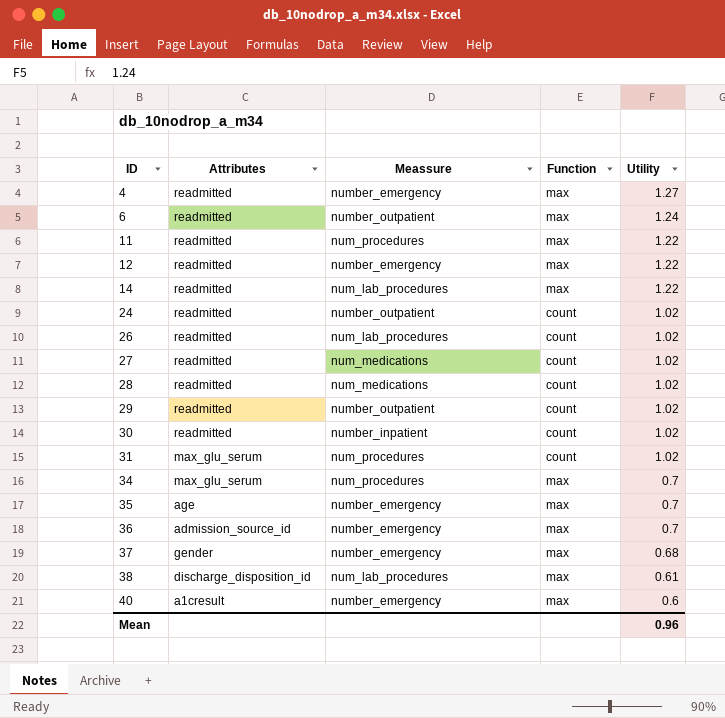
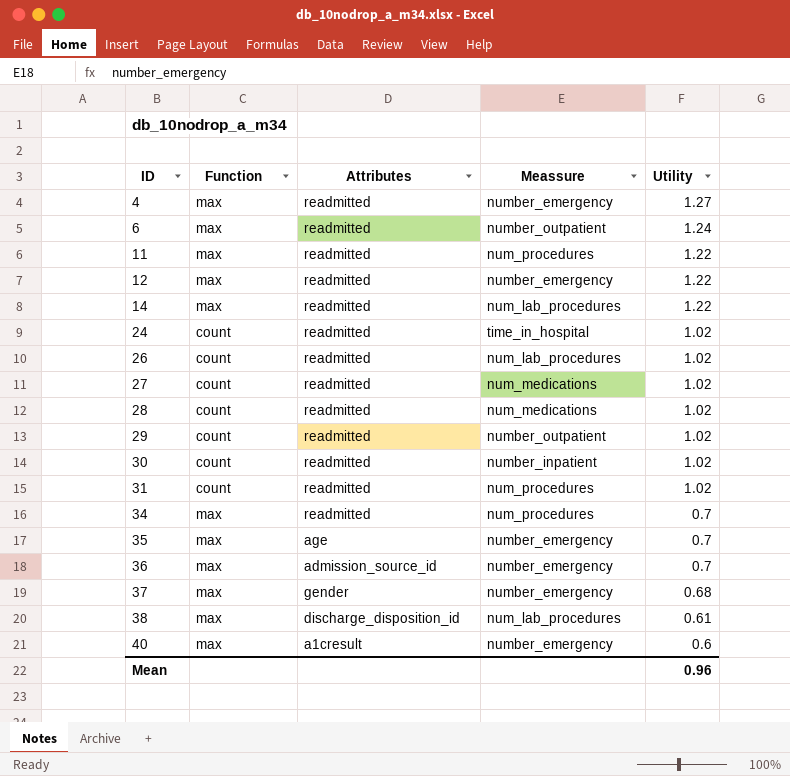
column Function | position: 4 -> 2
24 | Meassure: number_outpatient -> time_in_hospital
31 | Attributes: max_glu_serum -> readmitted
34 | Attributes: max_glu_serum -> readmitted

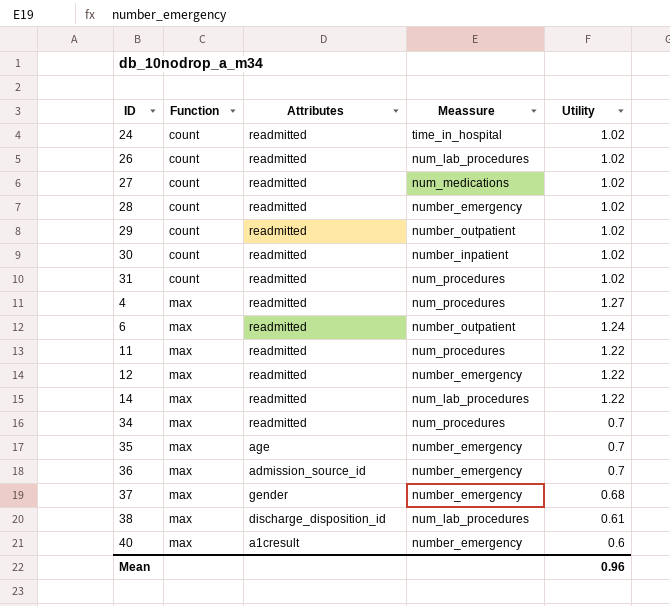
row order: ID ascending -> Function ascending
28 | Meassure: num_medications -> number_emergency
4 | Meassure: number_emergency -> num_procedures

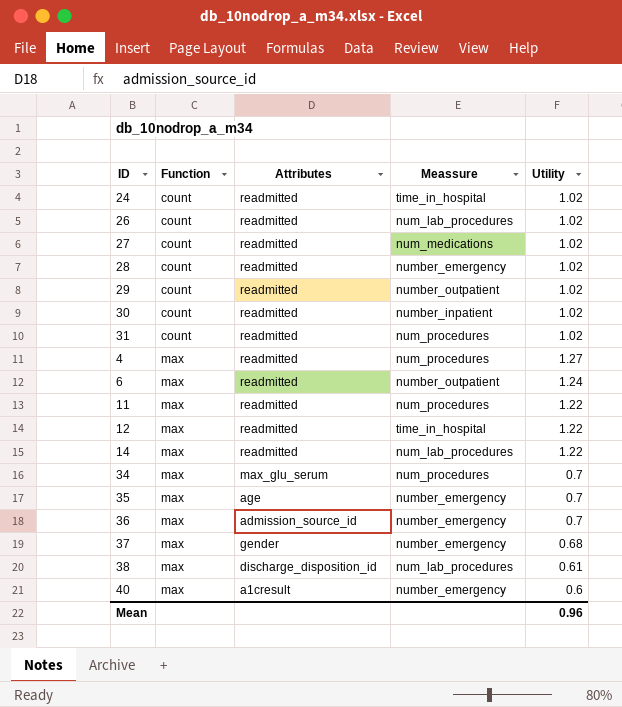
12 | Meassure: number_emergency -> time_in_hospital
34 | Attributes: readmitted -> max_glu_serum

